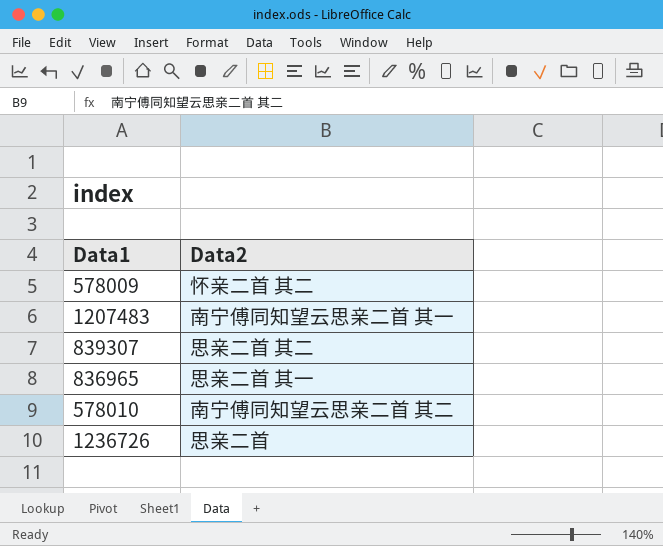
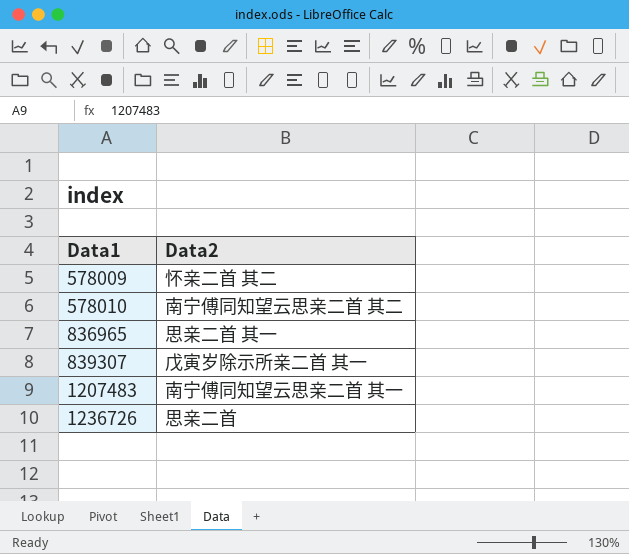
row order: none -> Data1 ascending
839307 | Data2: 思亲二首 其二 -> 戊寅岁除示所亲二首 其一

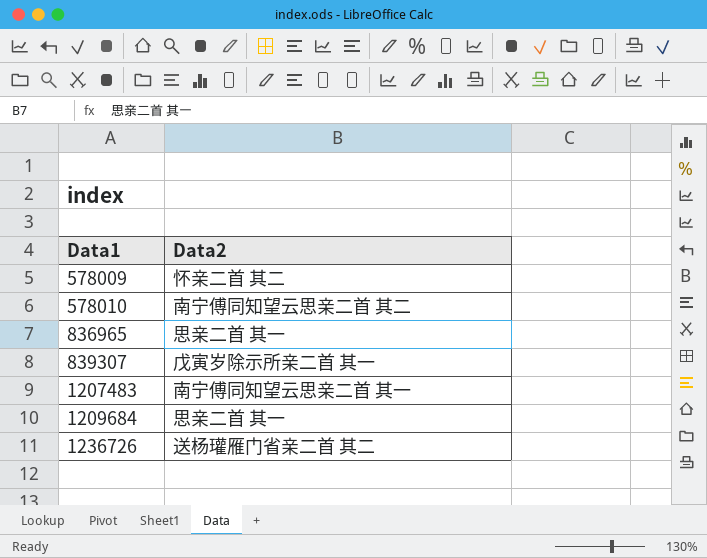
row 1209684: none -> 思亲二首 其一
1236726 | Data2: 思亲二首 -> 送杨瓘雁门省亲二首 其二

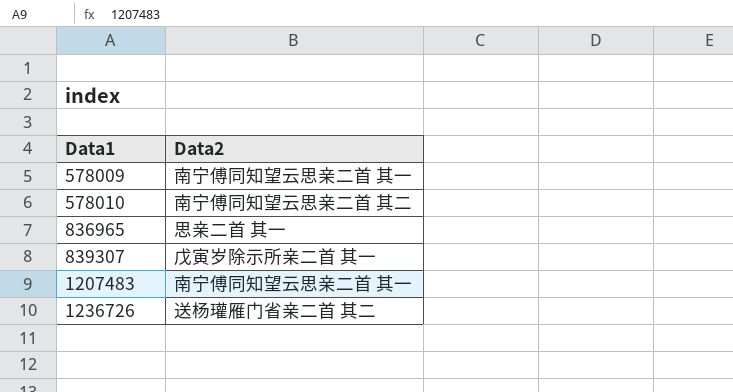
row 1209684: 思亲二首 其一 -> none
578009 | Data2: 怀亲二首 其二 -> 南宁傅同知望云思亲二首 其一

